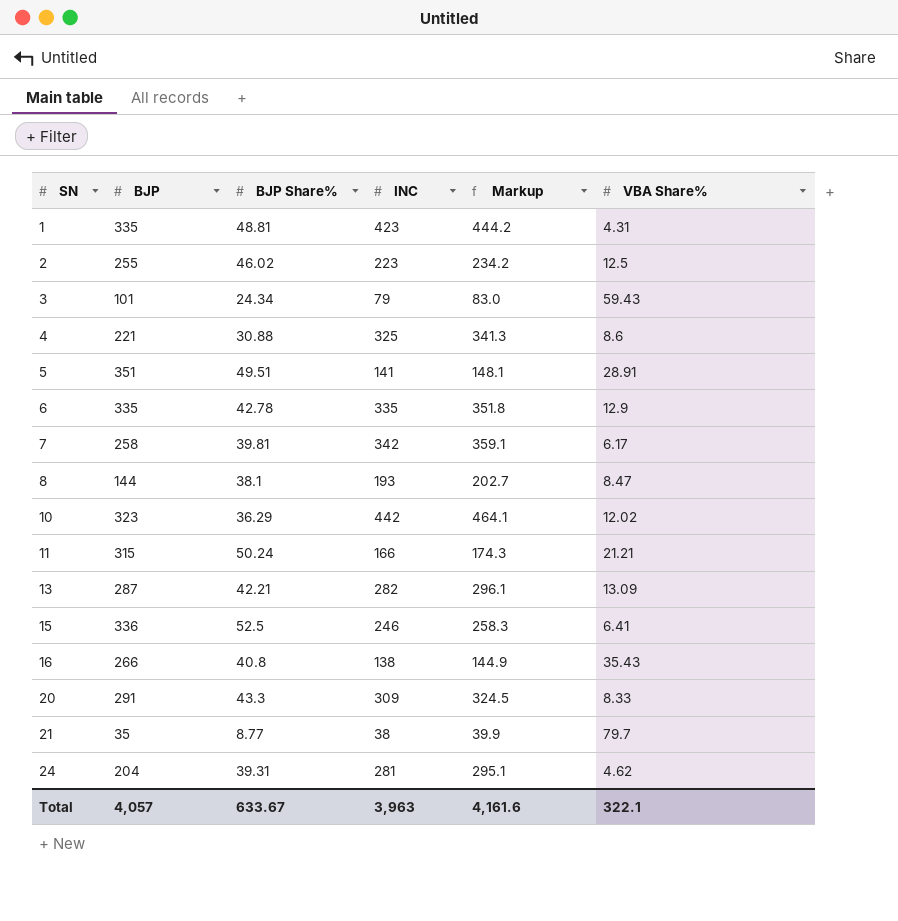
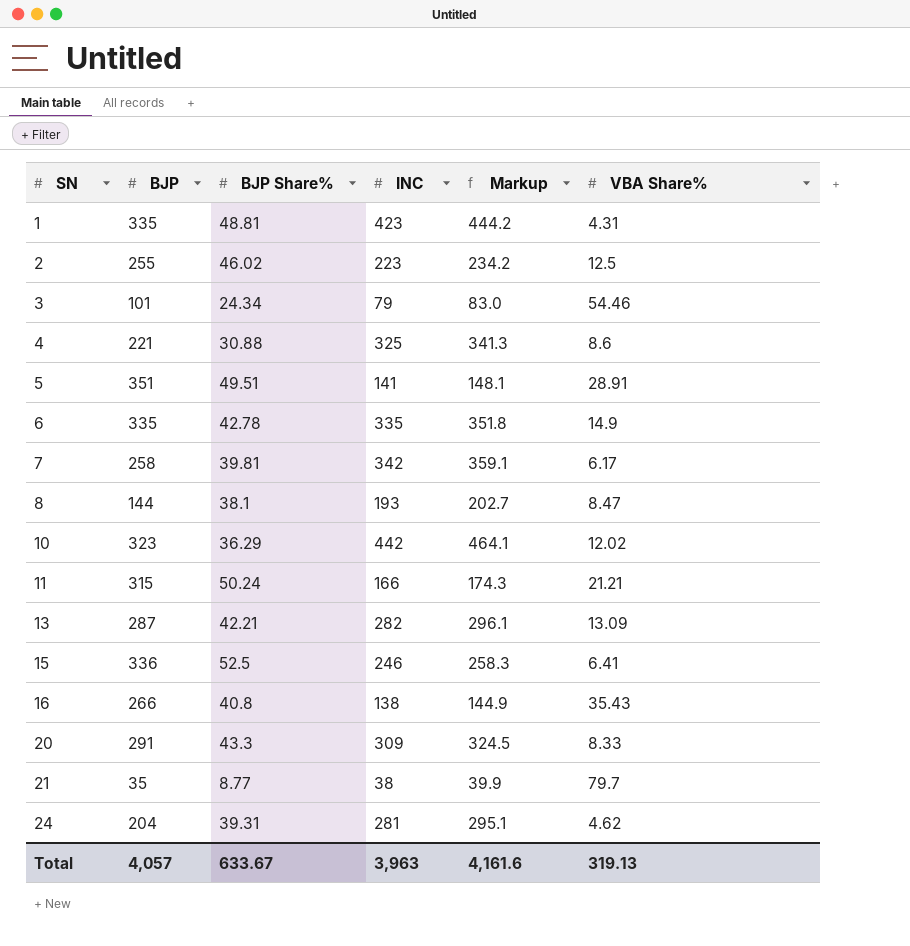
3 | VBA Share%: 59.43 -> 54.46
6 | VBA Share%: 12.9 -> 14.9
Total | VBA Share%: 322.1 -> 319.13

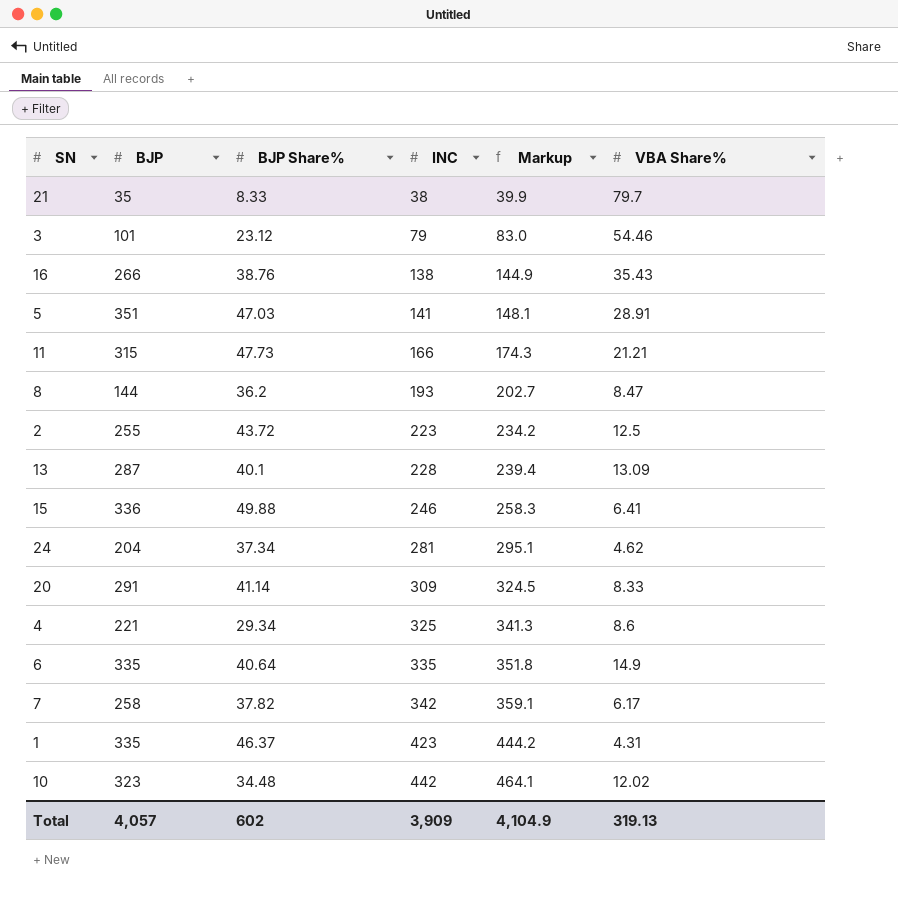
row order: SN ascending -> INC ascending
21 | BJP Share%: 8.77 -> 8.33
3 | BJP Share%: 24.34 -> 23.12
16 | BJP Share%: 40.8 -> 38.76
5 | BJP Share%: 49.51 -> 47.03
11 | BJP Share%: 50.24 -> 47.73
8 | BJP Share%: 38.1 -> 36.2
2 | BJP Share%: 46.02 -> 43.72
13 | BJP Share%: 42.21 -> 40.1
13 | INC: 282 -> 228
13 | Markup: 296.1 -> 239.4
15 | BJP Share%: 52.5 -> 49.88
24 | BJP Share%: 39.31 -> 37.34
20 | BJP Share%: 43.3 -> 41.14
4 | BJP Share%: 30.88 -> 29.34
6 | BJP Share%: 42.78 -> 40.64
7 | BJP Share%: 39.81 -> 37.82
1 | BJP Share%: 48.81 -> 46.37
10 | BJP Share%: 36.29 -> 34.48
Total | BJP Share%: 633.67 -> 602
Total | INC: 3,963 -> 3,909
Total | Markup: 4,161.6 -> 4,104.9

